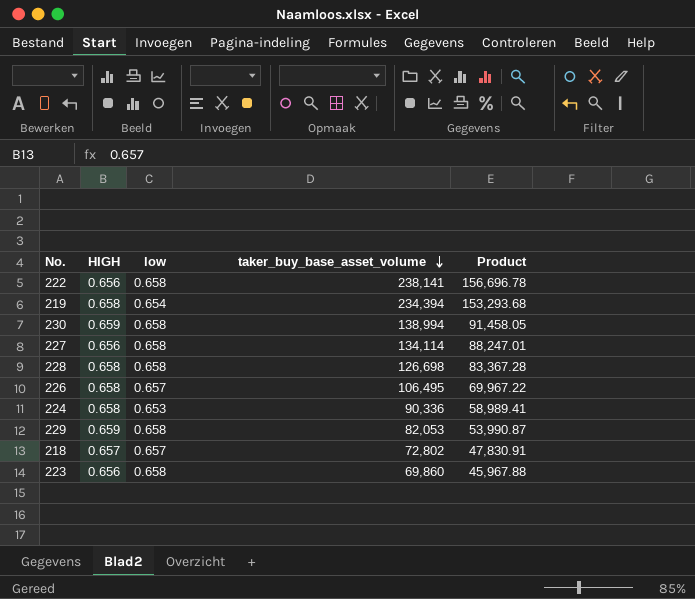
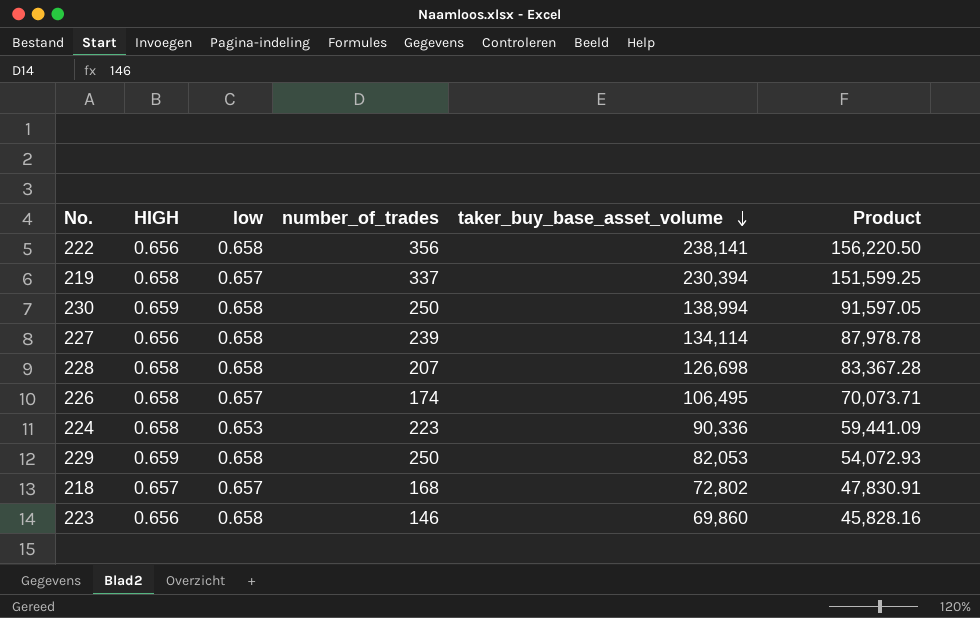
column number_of_trades | position: none -> 4
column Product | formula: [low] * [taker_buy_base_asset_volume] -> [HIGH] * [taker_buy_base_asset_volume]
219 | low: 0.654 -> 0.657
219 | taker_buy_base_asset_volume: 234,394 -> 230,394

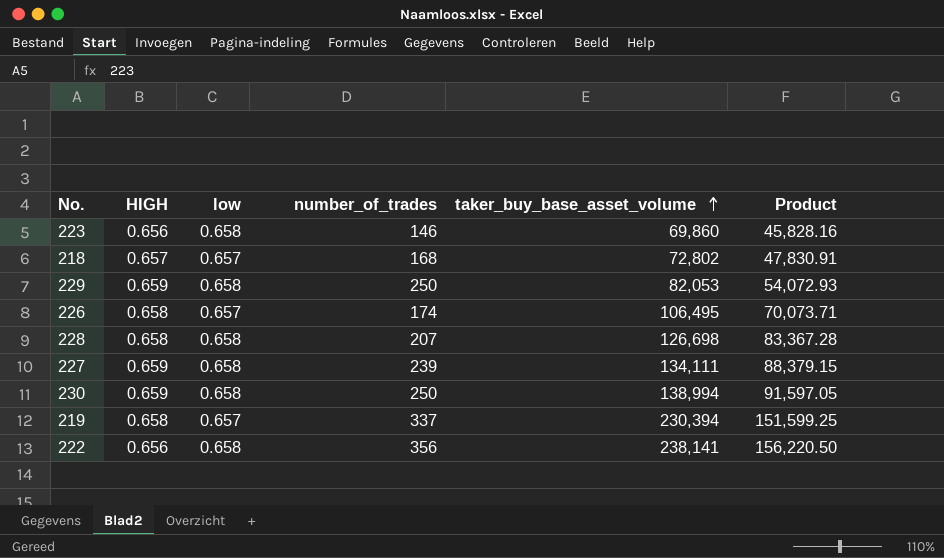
row order: taker_buy_base_asset_volume descending -> taker_buy_base_asset_volume ascending
row 224: 0.658 | 0.653 | 223 | 90,336 | 59,441.09 -> none
227 | HIGH: 0.656 -> 0.659
227 | taker_buy_base_asset_volume: 134,114 -> 134,111
227 | Product: 87,978.78 -> 88,379.15

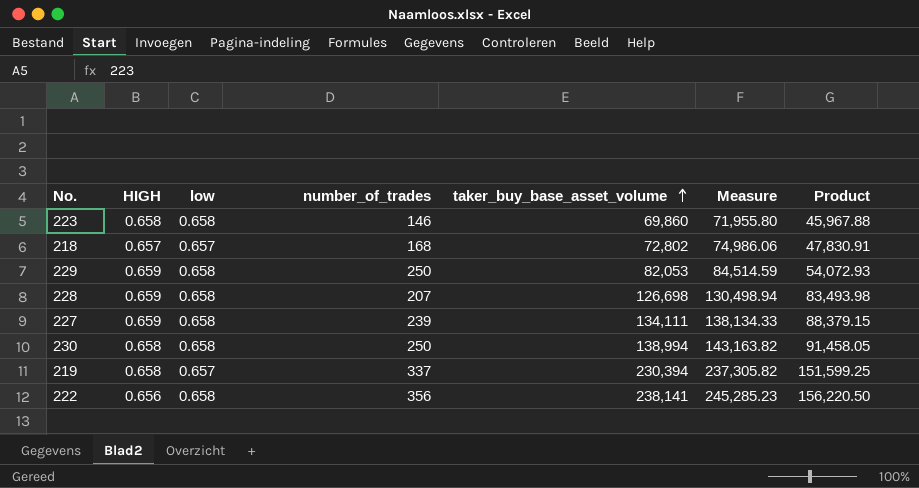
column Measure | formula: none -> [taker_buy_base_asset_volume] * 1.03
row 226: 0.658 | 0.657 | 174 | 106,495 | 70,073.71 -> none
223 | HIGH: 0.656 -> 0.658
223 | Product: 45,828.16 -> 45,967.88
228 | HIGH: 0.658 -> 0.659
228 | Product: 83,367.28 -> 83,493.98
230 | HIGH: 0.659 -> 0.658
230 | Product: 91,597.05 -> 91,458.05

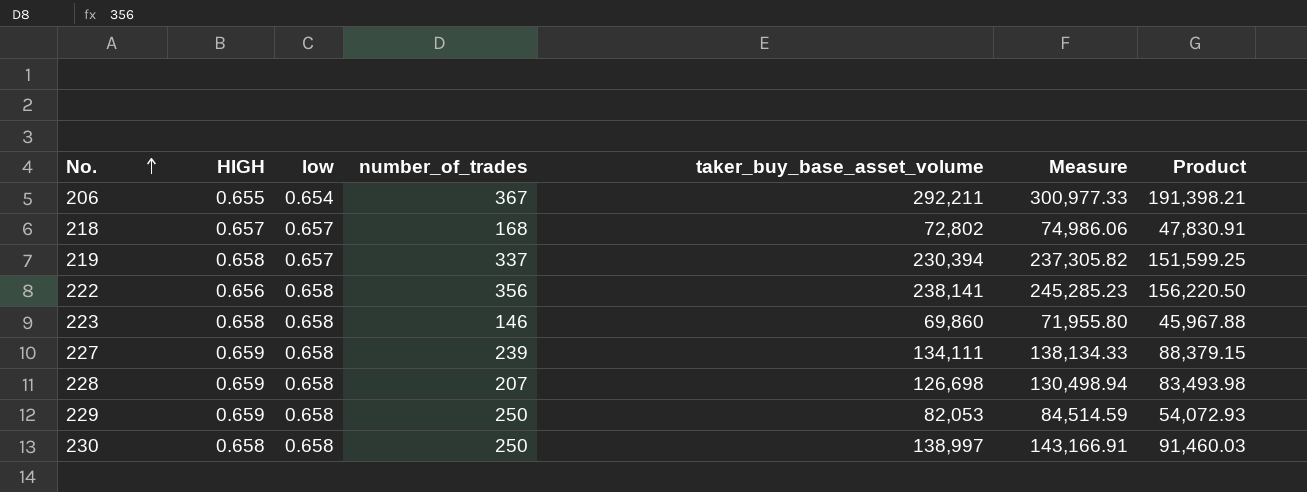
row order: taker_buy_base_asset_volume ascending -> No. ascending
row 206: none -> 0.655 | 0.654 | 367 | 292,211 | 300,977.33 | 191,398.21
230 | taker_buy_base_asset_volume: 138,994 -> 138,997
230 | Measure: 143,163.82 -> 143,166.91
230 | Product: 91,458.05 -> 91,460.03

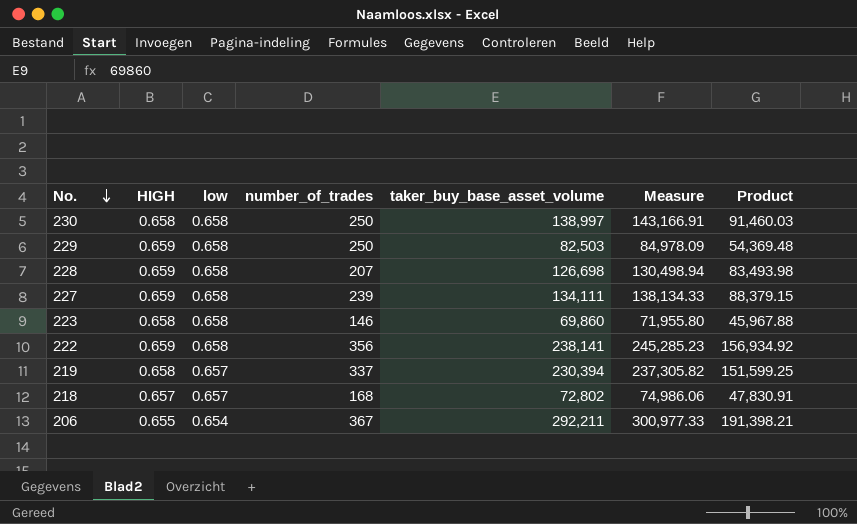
row order: No. ascending -> No. descending
229 | taker_buy_base_asset_volume: 82,053 -> 82,503
229 | Measure: 84,514.59 -> 84,978.09
229 | Product: 54,072.93 -> 54,369.48
222 | HIGH: 0.656 -> 0.659
222 | Product: 156,220.50 -> 156,934.92

